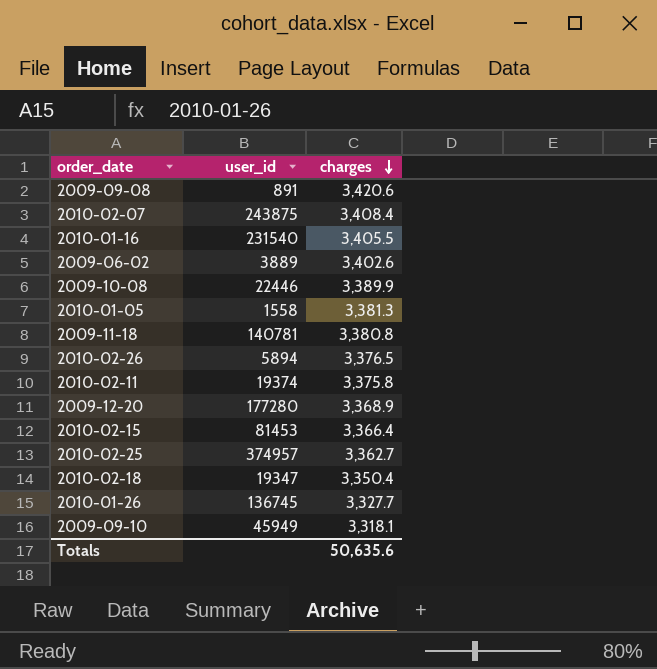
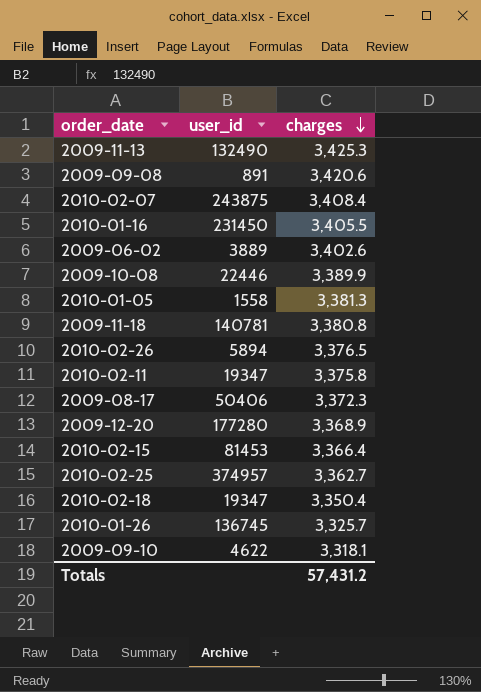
row 2009-11-13: none -> 132490 | 3,425.3
2010-01-16 | user_id: 231540 -> 231450
2010-02-11 | user_id: 19374 -> 19347
row 2009-08-17: none -> 50406 | 3,372.3
2010-01-26 | charges: 3,327.7 -> 3,325.7
2009-09-10 | user_id: 45949 -> 4622
Totals | charges: 50,635.6 -> 57,431.2

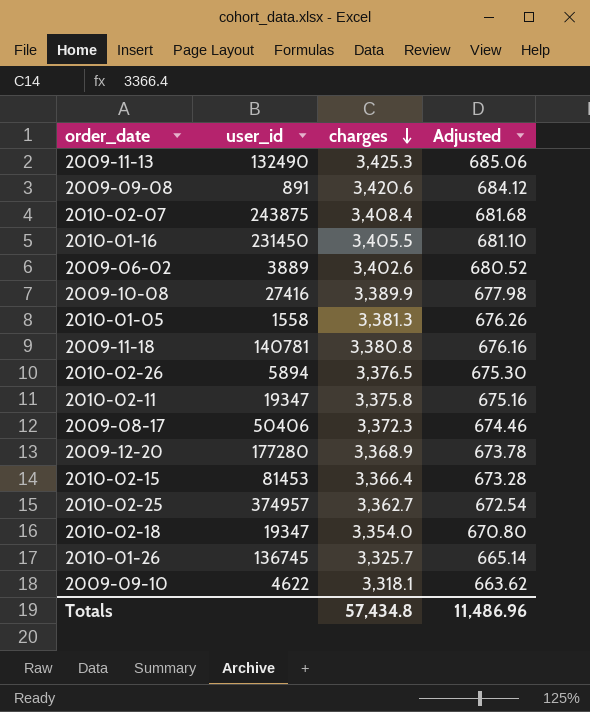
column Adjusted | formula: none -> [charges] * 0.2
2009-10-08 | user_id: 22446 -> 27416
2010-02-18 | charges: 3,350.4 -> 3,354.0
Totals | charges: 57,431.2 -> 57,434.8

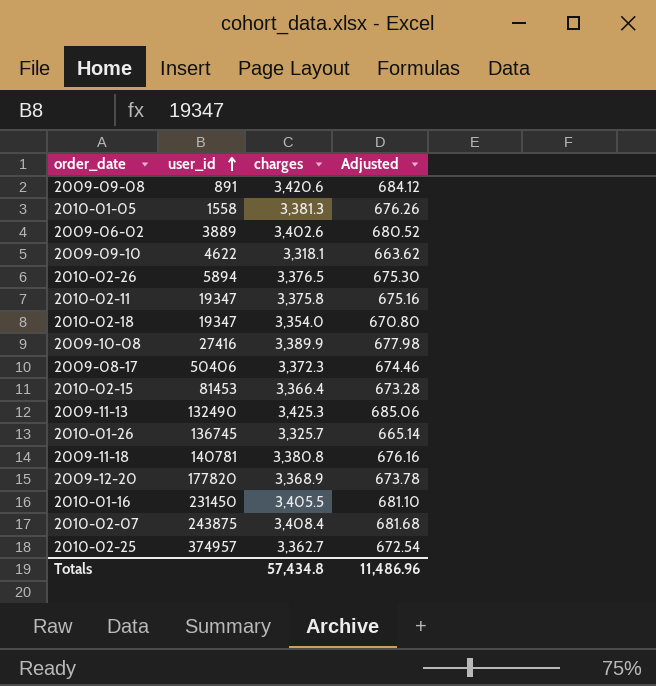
row order: charges descending -> user_id ascending
2009-12-20 | user_id: 177280 -> 177820

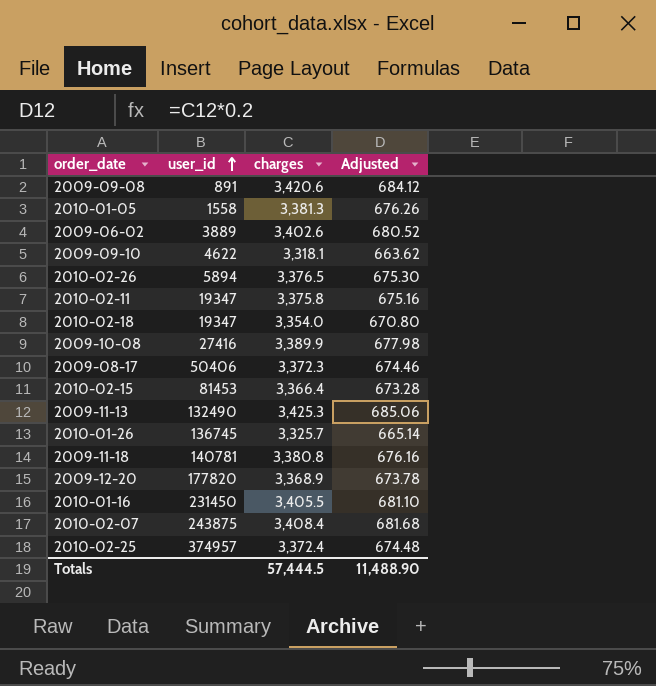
2010-02-25 | charges: 3,362.7 -> 3,372.4
2010-02-25 | Adjusted: 672.54 -> 674.48
Totals | charges: 57,434.8 -> 57,444.5
Totals | Adjusted: 11,486.96 -> 11,488.90

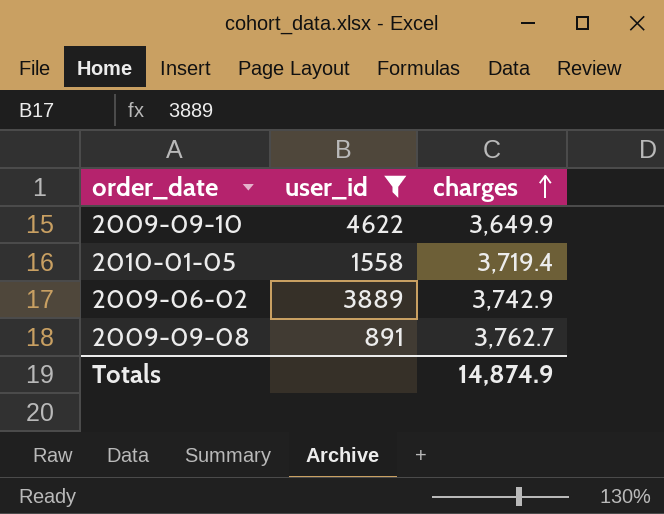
filter: none -> user_id <= 4622
row order: user_id ascending -> charges ascending
column Adjusted | formula: [charges] * 0.2 -> none
2009-09-10 | charges: 3,318.1 -> 3,649.9
2010-01-05 | charges: 3,381.3 -> 3,719.4
2009-06-02 | charges: 3,402.6 -> 3,742.9
2009-09-08 | charges: 3,420.6 -> 3,762.7
Totals | charges: 57,444.5 -> 14,874.9

